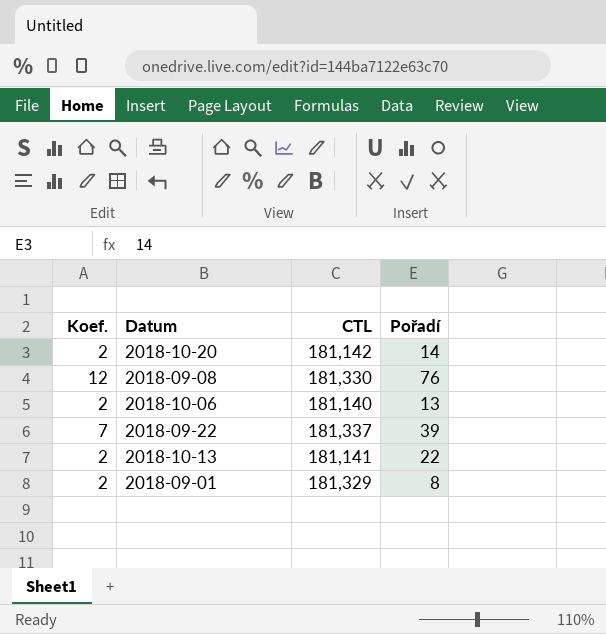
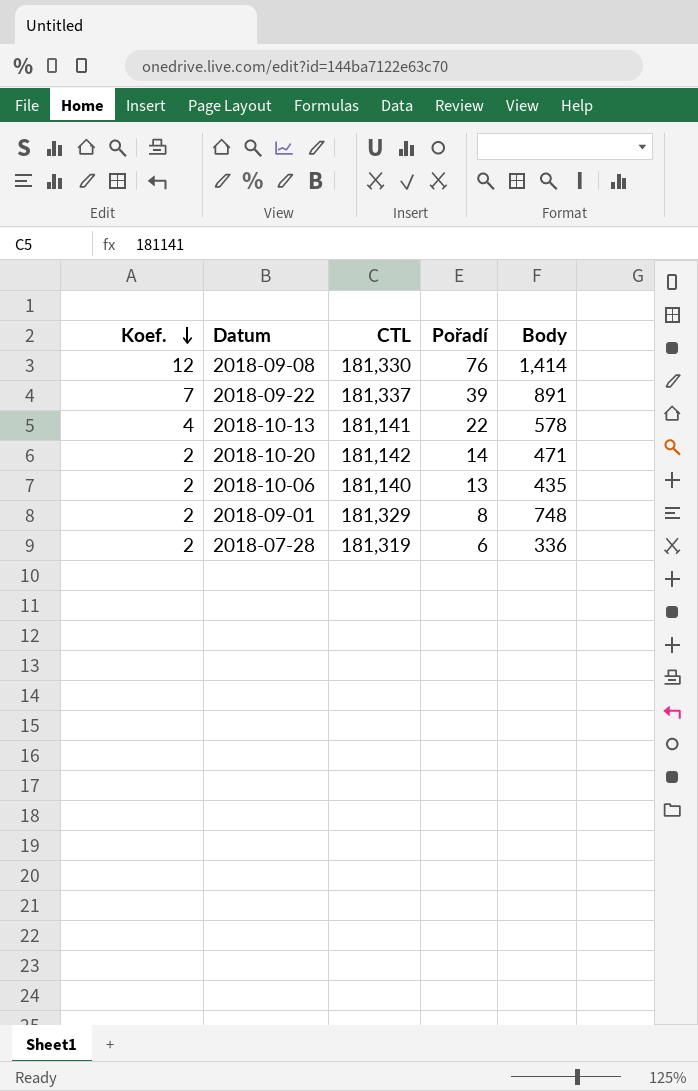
row order: none -> Koef. descending
column Body | position: none -> 5
2018-10-13 | Koef.: 2 -> 4
row 2018-07-28: none -> 2 | 181,319 | 6 | 336

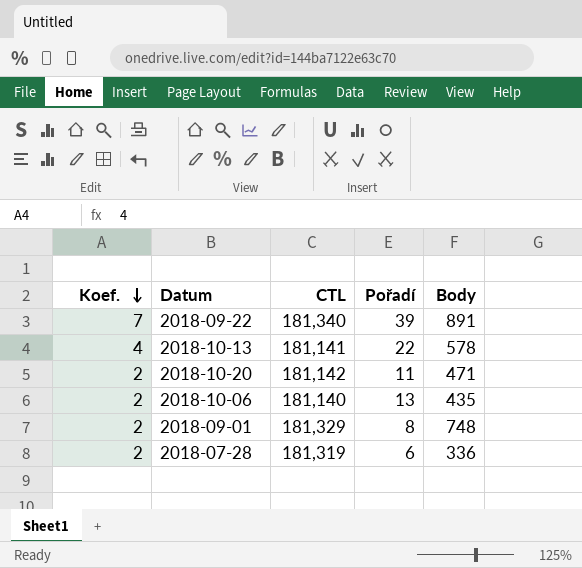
row 2018-09-08: 12 | 181,330 | 76 | 1,414 -> none
2018-09-22 | CTL: 181,337 -> 181,340
2018-10-20 | Pořadí: 14 -> 11

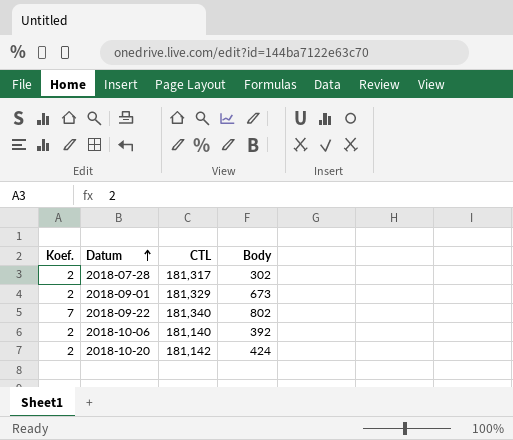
row order: Koef. descending -> Datum ascending
column Pořadí | position: 4 -> none
row 2018-10-13: 4 | 181,141 | 22 | 578 -> none
2018-07-28 | CTL: 181,319 -> 181,317
2018-07-28 | Body: 336 -> 302
2018-09-01 | Body: 748 -> 673
2018-09-22 | Body: 891 -> 802
2018-10-06 | Body: 435 -> 392
2018-10-20 | Body: 471 -> 424

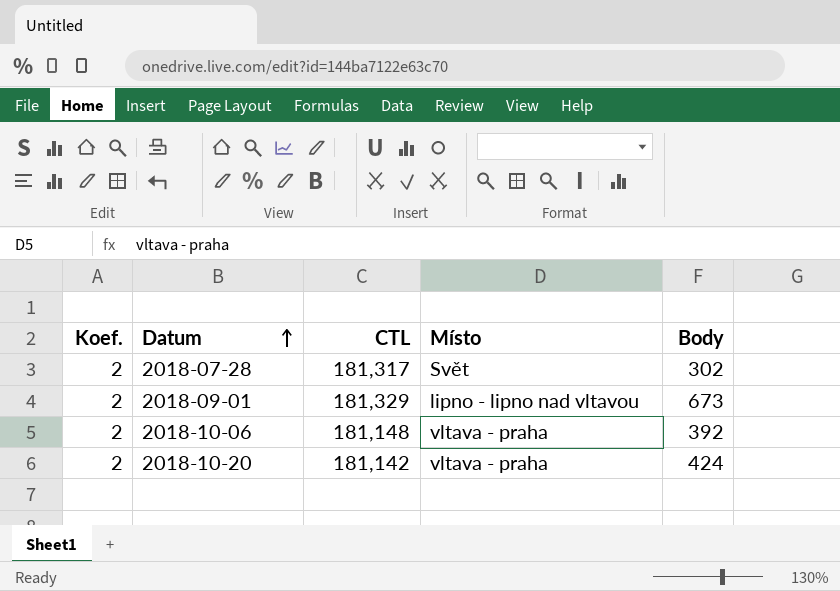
column Místo | position: none -> 4
row 2018-09-22: 7 | 181,340 | 802 -> none
2018-10-06 | CTL: 181,140 -> 181,148

